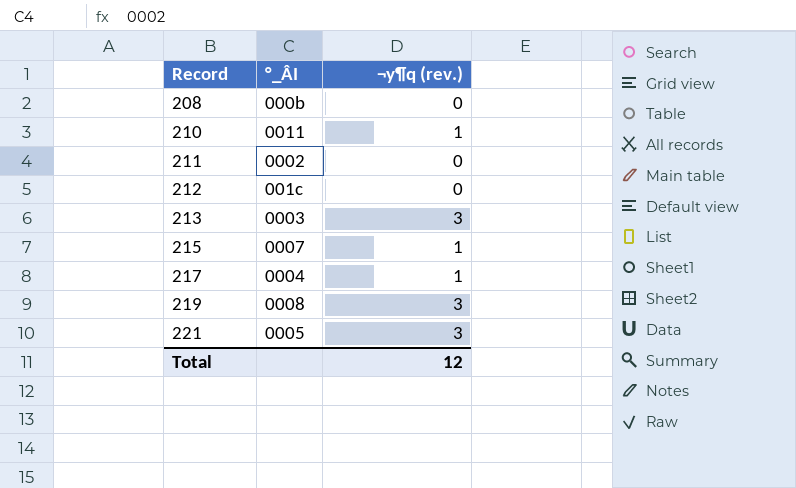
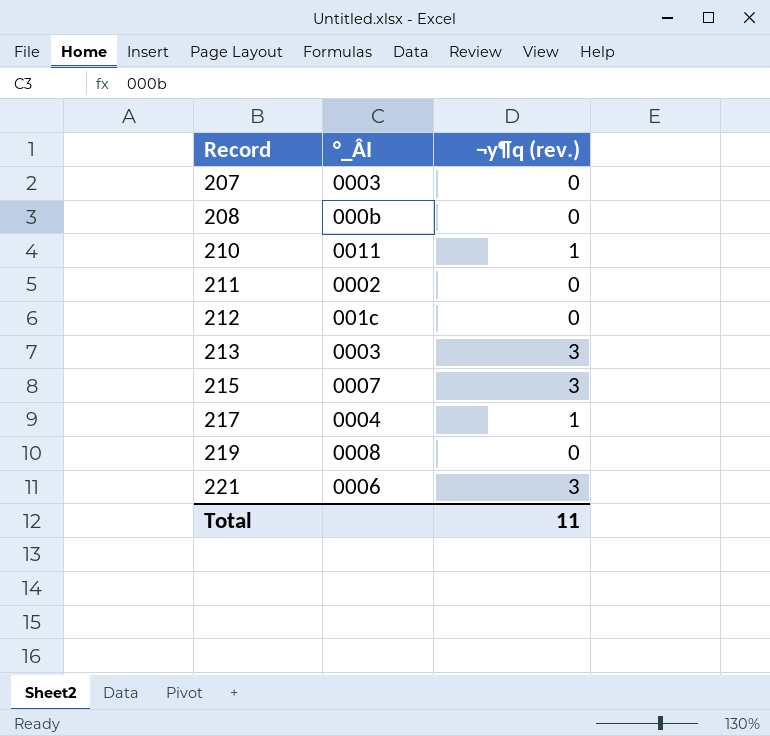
row 207: none -> 0003 | 0
215 | ¬y¶q (rev.): 1 -> 3
219 | ¬y¶q (rev.): 3 -> 0
221 | °_ÂI: 0005 -> 0006
Total | ¬y¶q (rev.): 12 -> 11

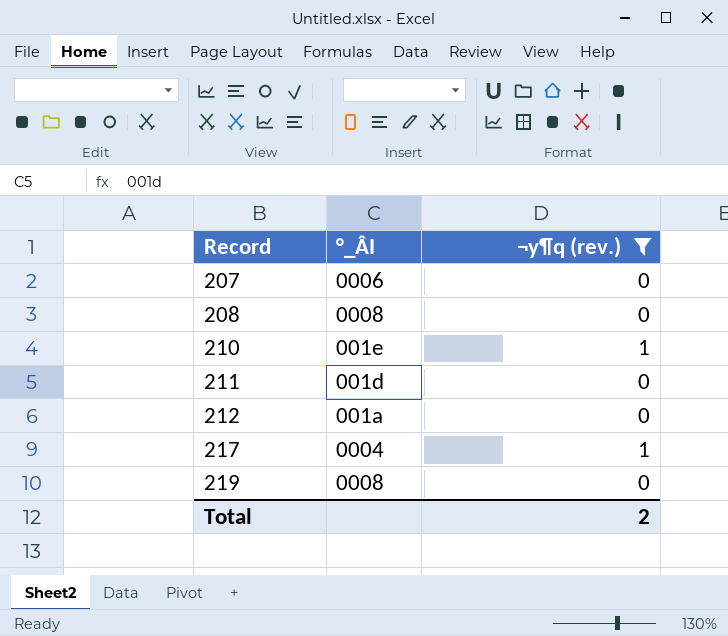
filter: none -> ¬y¶q (rev.) != 3
207 | °_ÂI: 0003 -> 0006
208 | °_ÂI: 000b -> 0008
210 | °_ÂI: 0011 -> 001e
211 | °_ÂI: 0002 -> 001d
212 | °_ÂI: 001c -> 001a
Total | ¬y¶q (rev.): 11 -> 2

